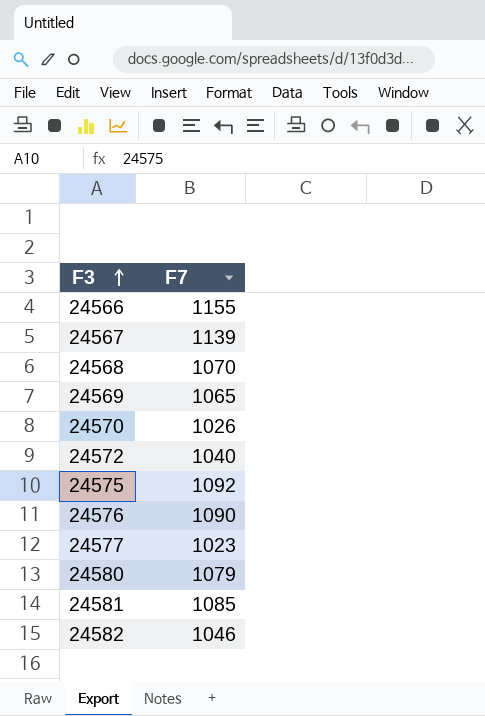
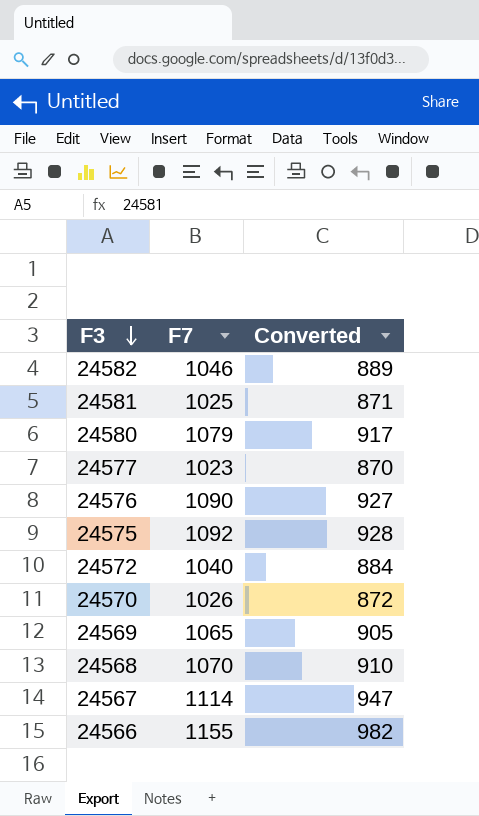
row order: F3 ascending -> F3 descending
column Converted | formula: none -> [F7] * 0.85
24581 | F7: 1085 -> 1025
24567 | F7: 1139 -> 1114

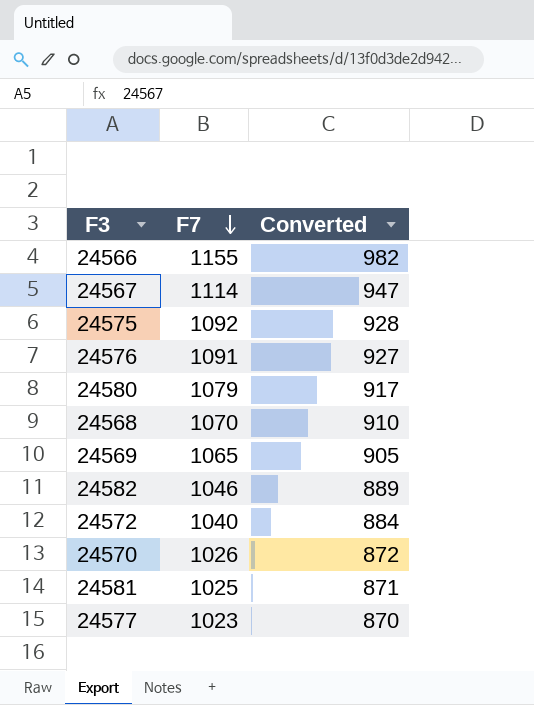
row order: F3 descending -> F7 descending
24576 | F7: 1090 -> 1091

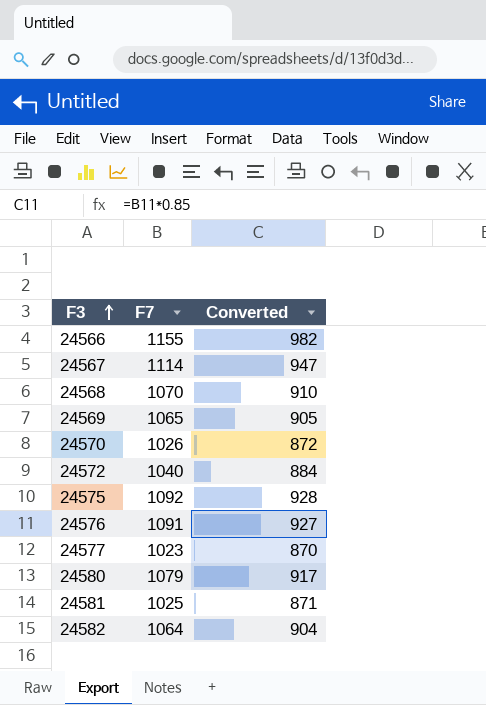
row order: F7 descending -> F3 ascending
24582 | F7: 1046 -> 1064
24582 | Converted: 889 -> 904

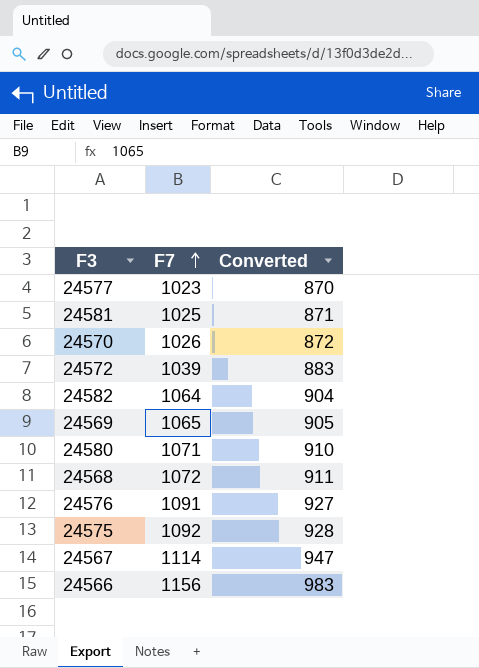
row order: F3 ascending -> F7 ascending
24572 | F7: 1040 -> 1039
24572 | Converted: 884 -> 883
24580 | F7: 1079 -> 1071
24580 | Converted: 917 -> 910
24568 | F7: 1070 -> 1072
24568 | Converted: 910 -> 911
24566 | F7: 1155 -> 1156
24566 | Converted: 982 -> 983

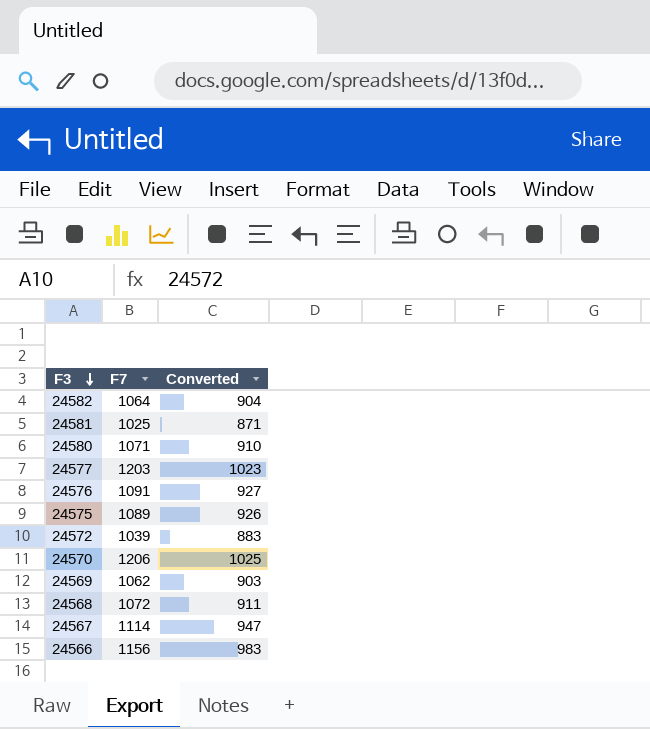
row order: F7 ascending -> F3 descending
24577 | F7: 1023 -> 1203
24577 | Converted: 870 -> 1023
24575 | F7: 1092 -> 1089
24575 | Converted: 928 -> 926
24570 | F7: 1026 -> 1206
24570 | Converted: 872 -> 1025
24569 | F7: 1065 -> 1062
24569 | Converted: 905 -> 903

